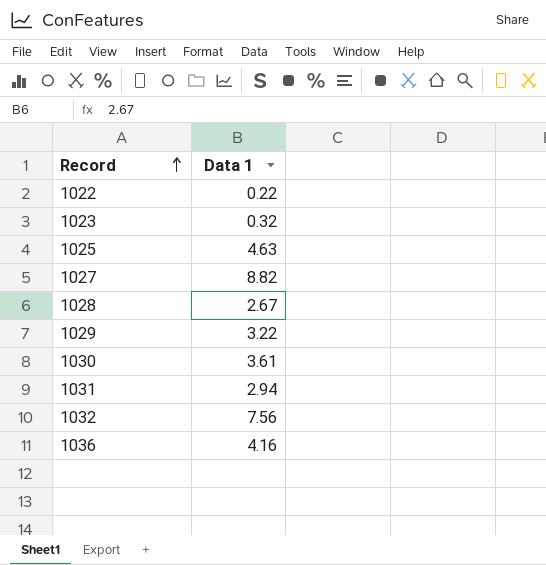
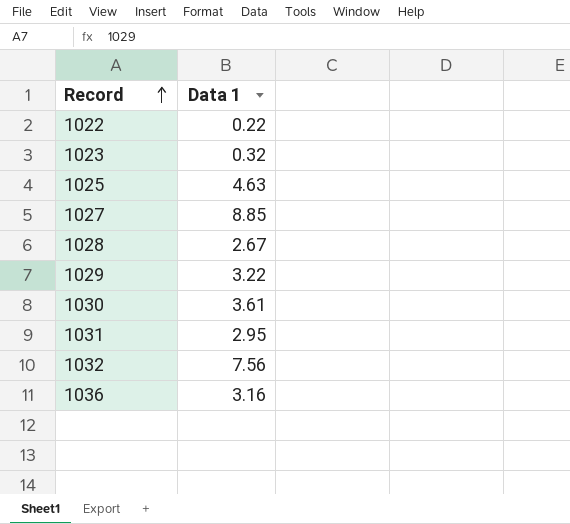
1027 | Data 1: 8.82 -> 8.85
1031 | Data 1: 2.94 -> 2.95
1036 | Data 1: 4.16 -> 3.16

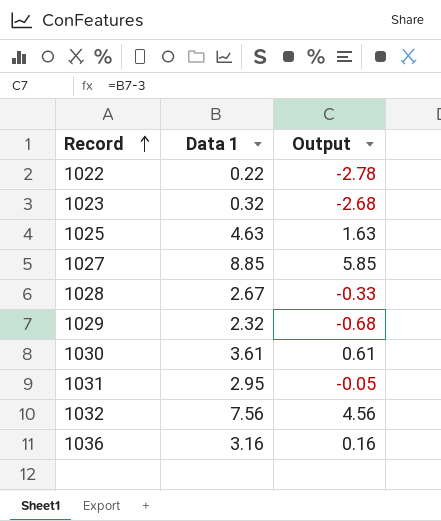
column Output | formula: none -> [Data 1] - 3
1029 | Data 1: 3.22 -> 2.32

